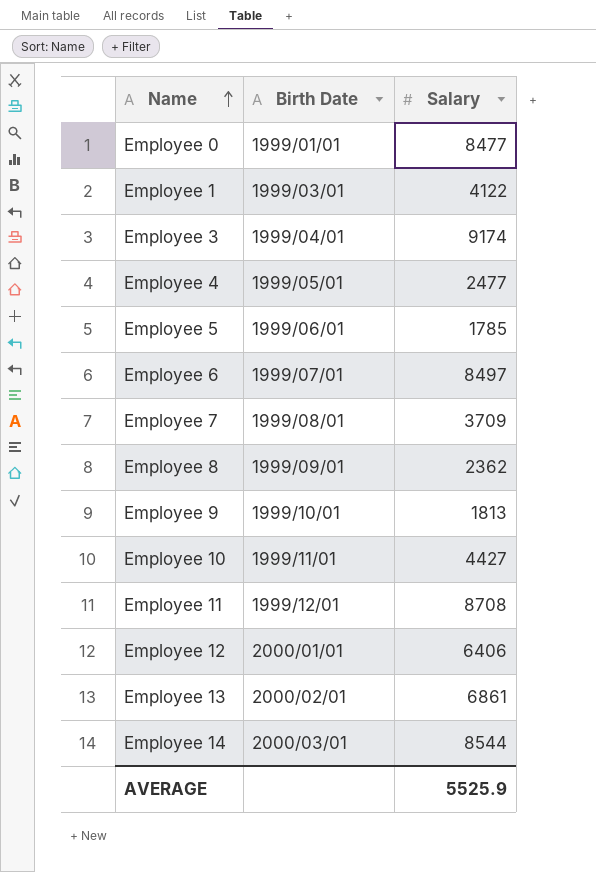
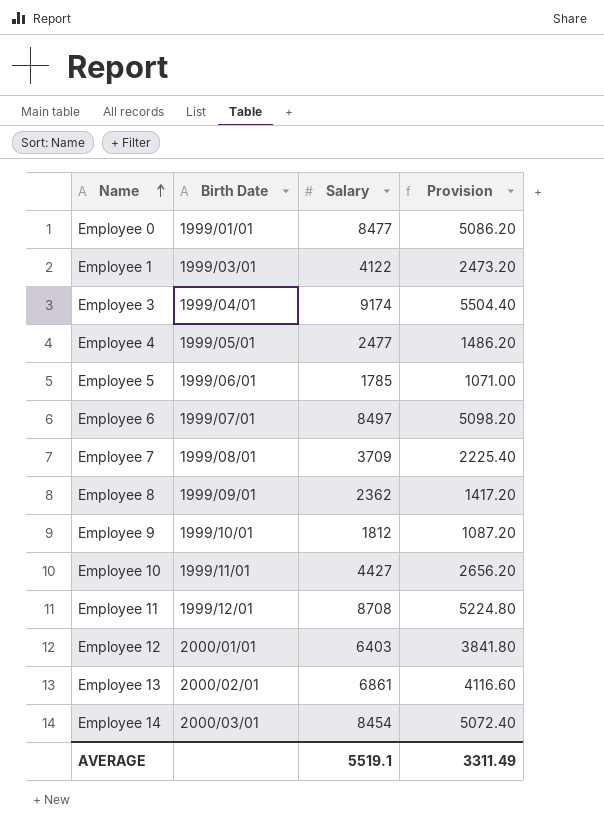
column Provision | formula: none -> [Salary] * 0.6
Employee 9 | Salary: 1813 -> 1812
Employee 12 | Salary: 6406 -> 6403
Employee 14 | Salary: 8544 -> 8454
AVERAGE | Salary: 5525.9 -> 5519.1

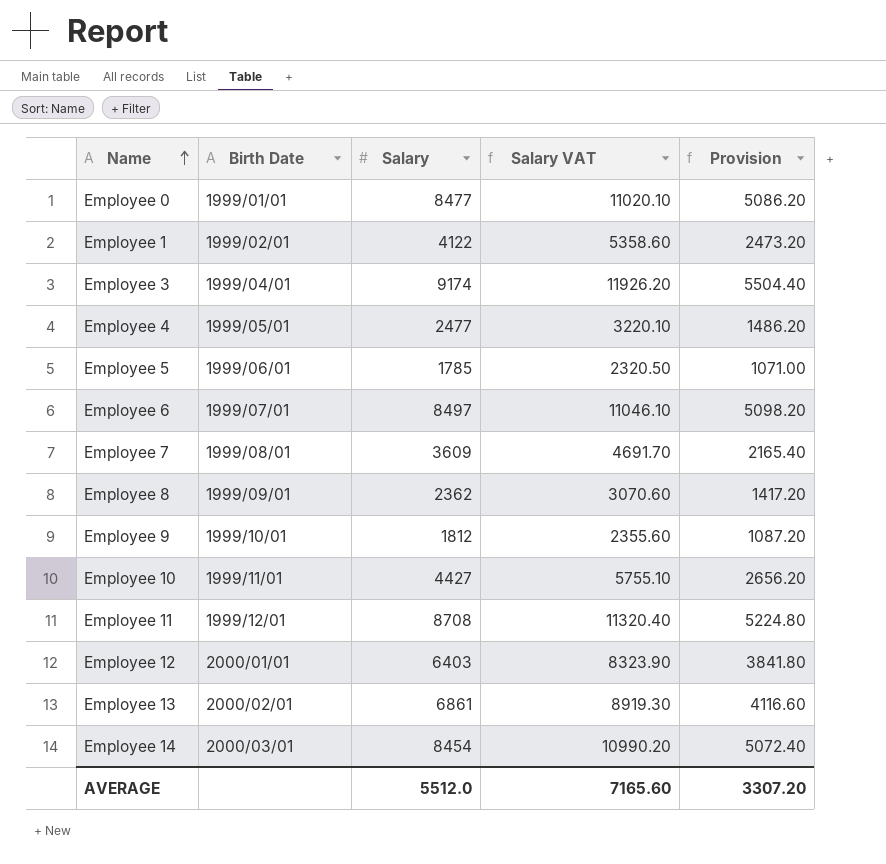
column Salary VAT | formula: none -> [Salary] * 1.3
Employee 1 | Birth Date: 1999/03/01 -> 1999/02/01
Employee 7 | Salary: 3709 -> 3609
Employee 7 | Provision: 2225.40 -> 2165.40
AVERAGE | Salary: 5519.1 -> 5512.0
AVERAGE | Provision: 3311.49 -> 3307.20

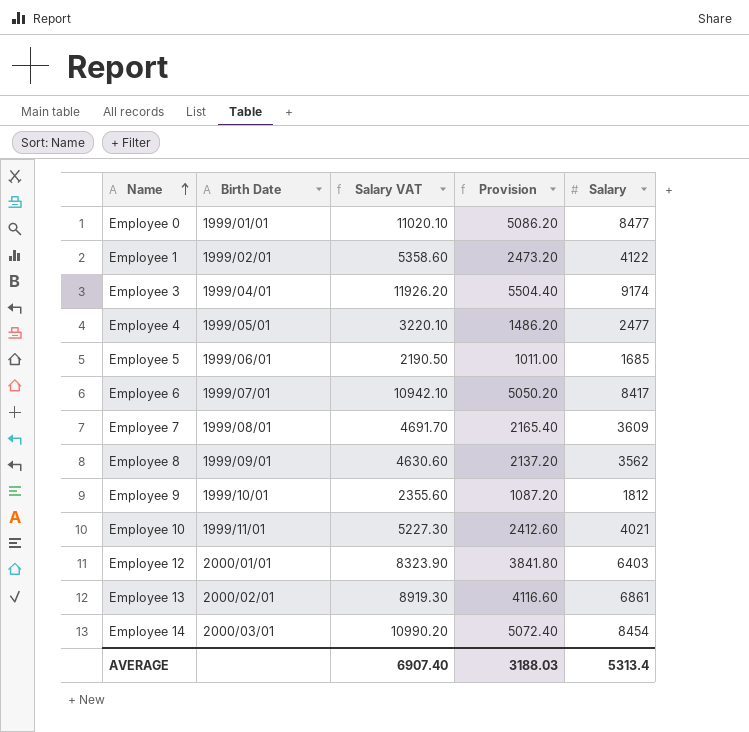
column Salary | position: 3 -> 5
row Employee 11: 1999/12/01 | 8708 | 11320.40 | 5224.80 -> none
Employee 5 | Salary VAT: 2320.50 -> 2190.50
Employee 5 | Provision: 1071.00 -> 1011.00
Employee 5 | Salary: 1785 -> 1685
Employee 6 | Salary VAT: 11046.10 -> 10942.10
Employee 6 | Provision: 5098.20 -> 5050.20
Employee 6 | Salary: 8497 -> 8417
Employee 8 | Salary VAT: 3070.60 -> 4630.60
Employee 8 | Provision: 1417.20 -> 2137.20
Employee 8 | Salary: 2362 -> 3562
Employee 10 | Salary VAT: 5755.10 -> 5227.30
Employee 10 | Provision: 2656.20 -> 2412.60
Employee 10 | Salary: 4427 -> 4021
AVERAGE | Salary VAT: 7165.60 -> 6907.40
AVERAGE | Provision: 3307.20 -> 3188.03
AVERAGE | Salary: 5512.0 -> 5313.4

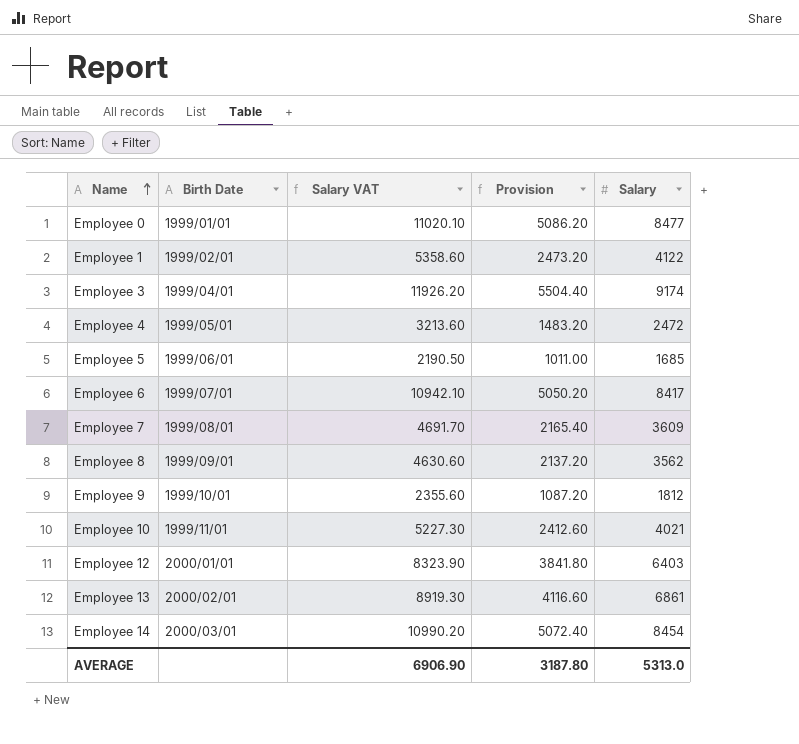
Employee 4 | Salary VAT: 3220.10 -> 3213.60
Employee 4 | Provision: 1486.20 -> 1483.20
Employee 4 | Salary: 2477 -> 2472
AVERAGE | Salary VAT: 6907.40 -> 6906.90
AVERAGE | Provision: 3188.03 -> 3187.80
AVERAGE | Salary: 5313.4 -> 5313.0

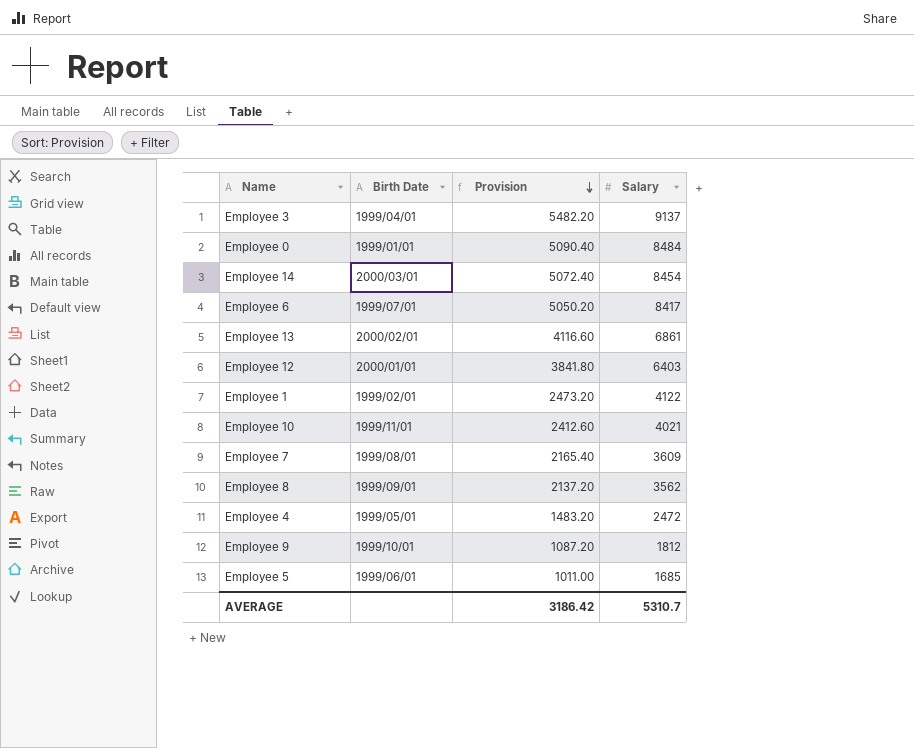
row order: Name ascending -> Provision descending
column Salary VAT | formula: [Salary] * 1.3 -> none
Employee 3 | Provision: 5504.40 -> 5482.20
Employee 3 | Salary: 9174 -> 9137
Employee 0 | Provision: 5086.20 -> 5090.40
Employee 0 | Salary: 8477 -> 8484
AVERAGE | Provision: 3187.80 -> 3186.42
AVERAGE | Salary: 5313.0 -> 5310.7

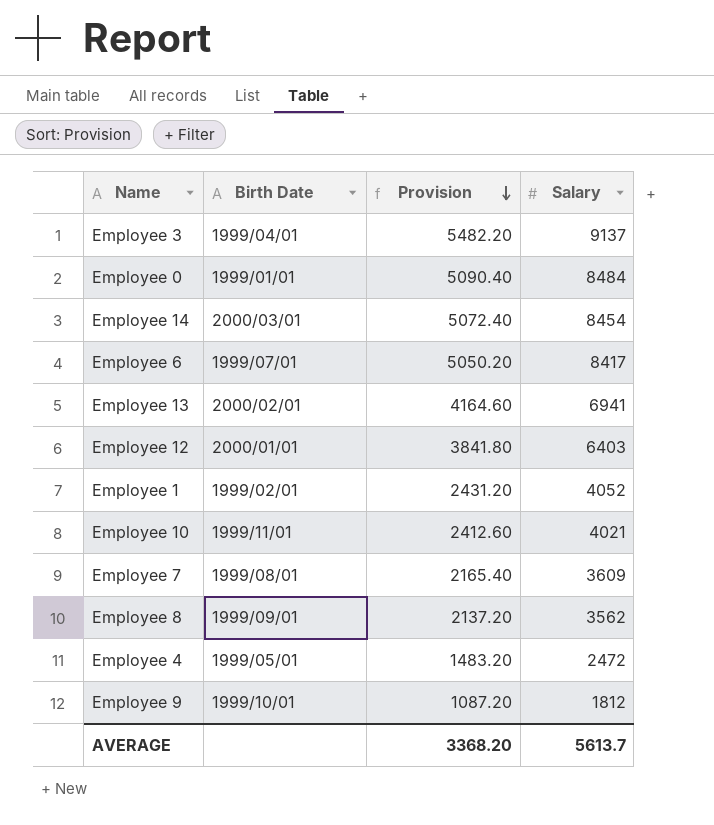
row Employee 5: 1999/06/01 | 1011.00 | 1685 -> none
Employee 13 | Provision: 4116.60 -> 4164.60
Employee 13 | Salary: 6861 -> 6941
Employee 1 | Provision: 2473.20 -> 2431.20
Employee 1 | Salary: 4122 -> 4052
AVERAGE | Provision: 3186.42 -> 3368.20
AVERAGE | Salary: 5310.7 -> 5613.7

